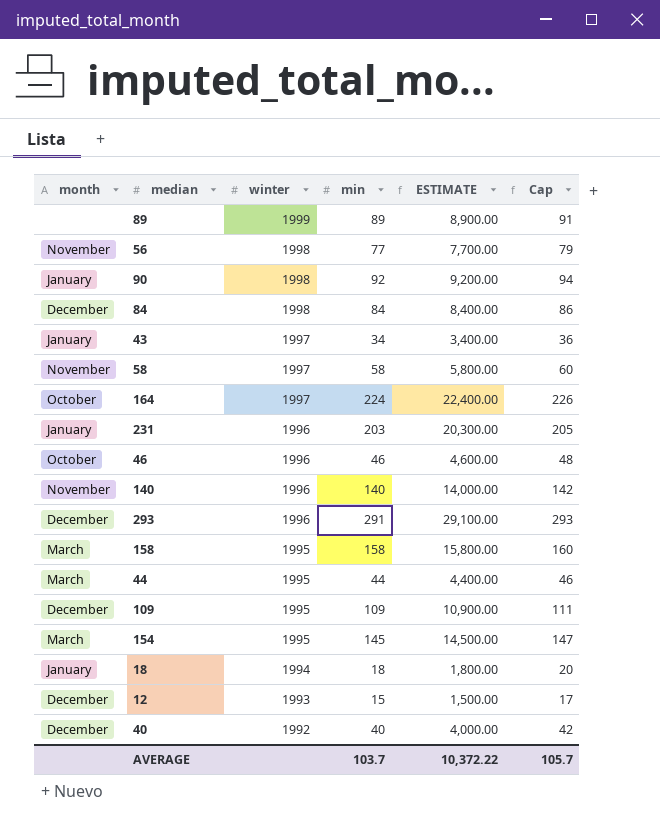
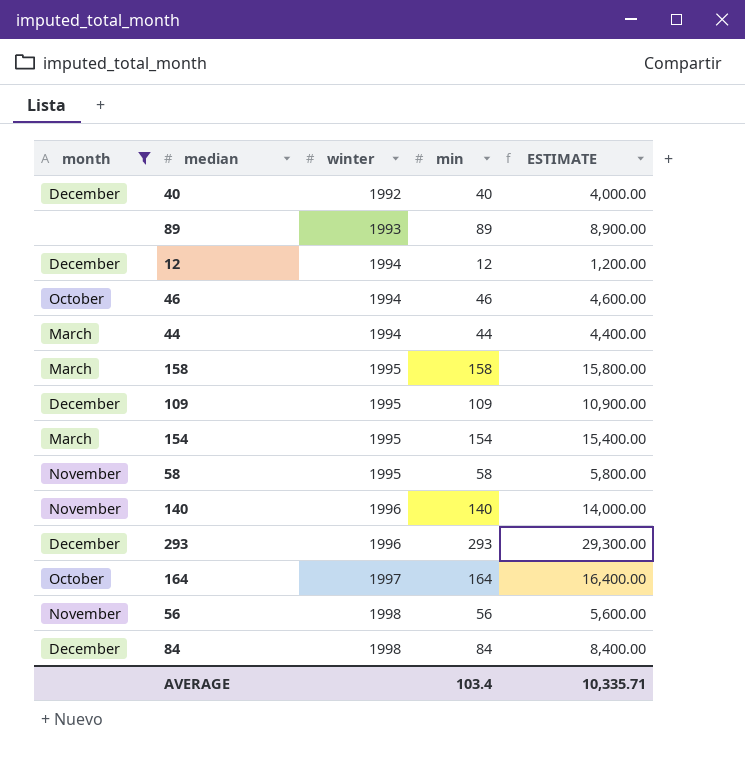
filter: none -> month != January
row order: winter descending -> winter ascending
column Cap | formula: [min] + 2 -> none
89 | winter: 1999 -> 1993
12 | winter: 1993 -> 1994
12 | min: 15 -> 12
12 | ESTIMATE: 1,500.00 -> 1,200.00
46 | winter: 1996 -> 1994
44 | winter: 1995 -> 1994
154 | min: 145 -> 154
154 | ESTIMATE: 14,500.00 -> 15,400.00
58 | winter: 1997 -> 1995
293 | min: 291 -> 293
293 | ESTIMATE: 29,100.00 -> 29,300.00
164 | min: 224 -> 164
164 | ESTIMATE: 22,400.00 -> 16,400.00
56 | min: 77 -> 56
56 | ESTIMATE: 7,700.00 -> 5,600.00
AVERAGE | min: 103.7 -> 103.4
AVERAGE | ESTIMATE: 10,372.22 -> 10,335.71

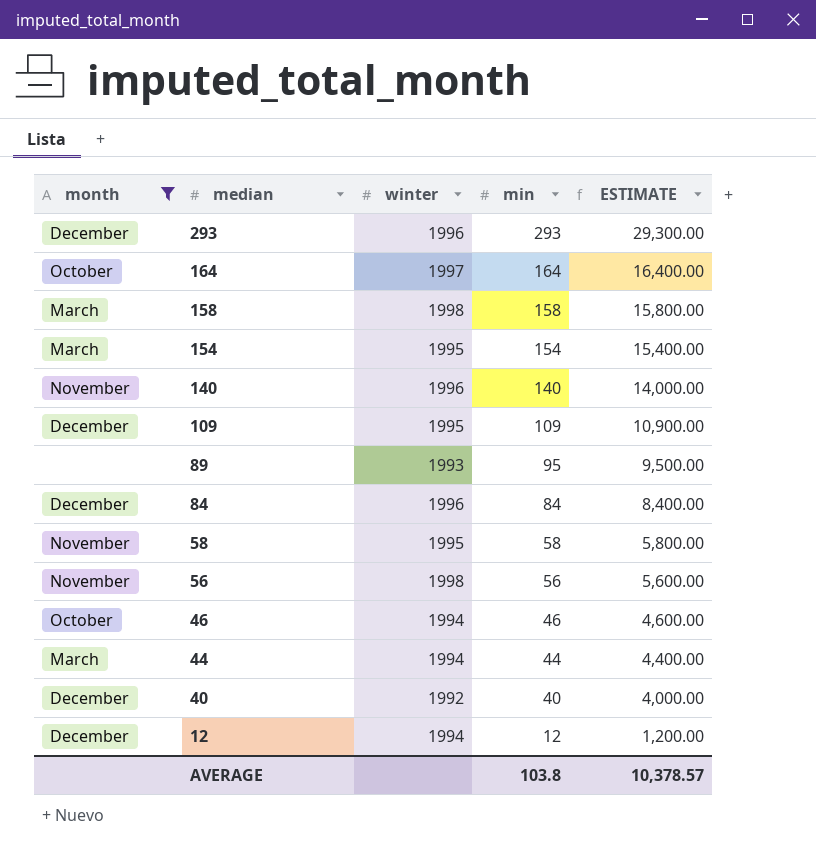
row order: winter ascending -> median descending
158 | winter: 1995 -> 1998
89 | min: 89 -> 95
89 | ESTIMATE: 8,900.00 -> 9,500.00
84 | winter: 1998 -> 1996
AVERAGE | min: 103.4 -> 103.8
AVERAGE | ESTIMATE: 10,335.71 -> 10,378.57

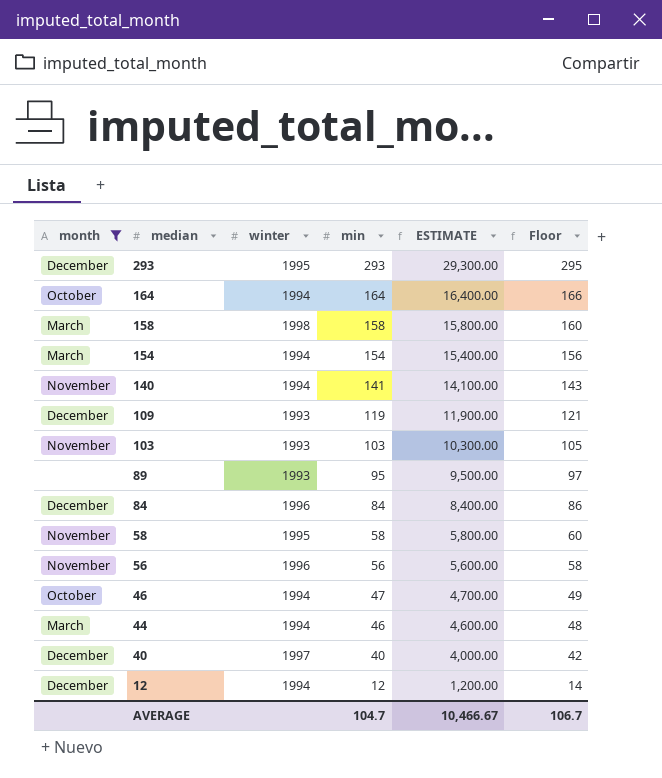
column Floor | formula: none -> [min] + 2
293 | winter: 1996 -> 1995
164 | winter: 1997 -> 1994
154 | winter: 1995 -> 1994
140 | winter: 1996 -> 1994
140 | min: 140 -> 141
140 | ESTIMATE: 14,000.00 -> 14,100.00
109 | winter: 1995 -> 1993
109 | min: 109 -> 119
109 | ESTIMATE: 10,900.00 -> 11,900.00
row 103: none -> November | 1993 | 103 | 10,300.00 | 105
56 | winter: 1998 -> 1996
46 | min: 46 -> 47
46 | ESTIMATE: 4,600.00 -> 4,700.00
44 | min: 44 -> 46
44 | ESTIMATE: 4,400.00 -> 4,600.00
40 | winter: 1992 -> 1997
AVERAGE | min: 103.8 -> 104.7
AVERAGE | ESTIMATE: 10,378.57 -> 10,466.67

